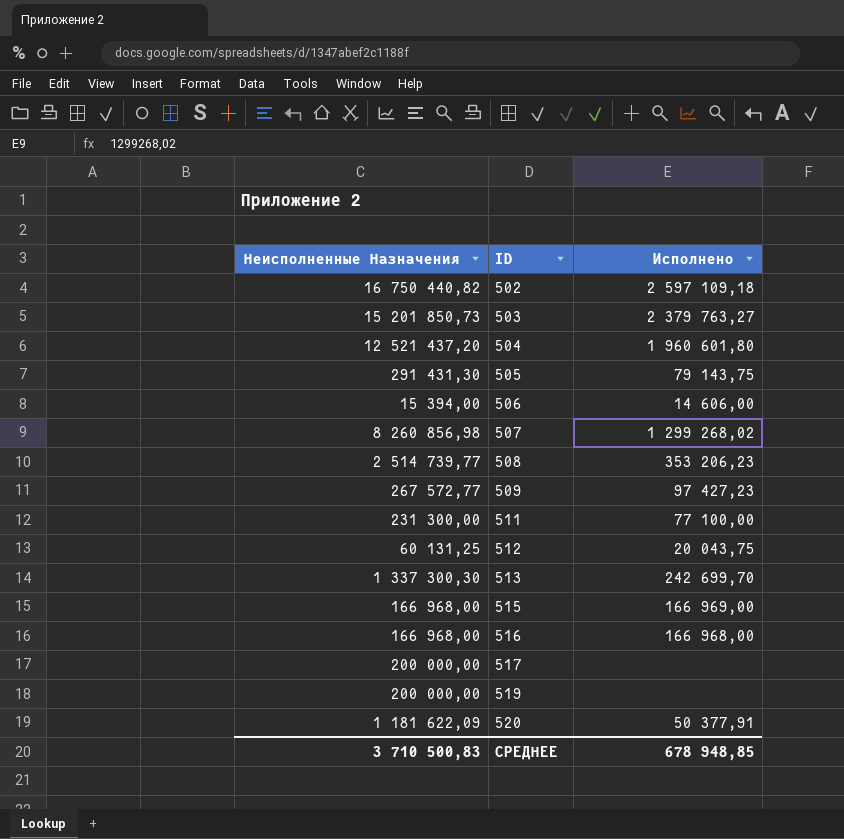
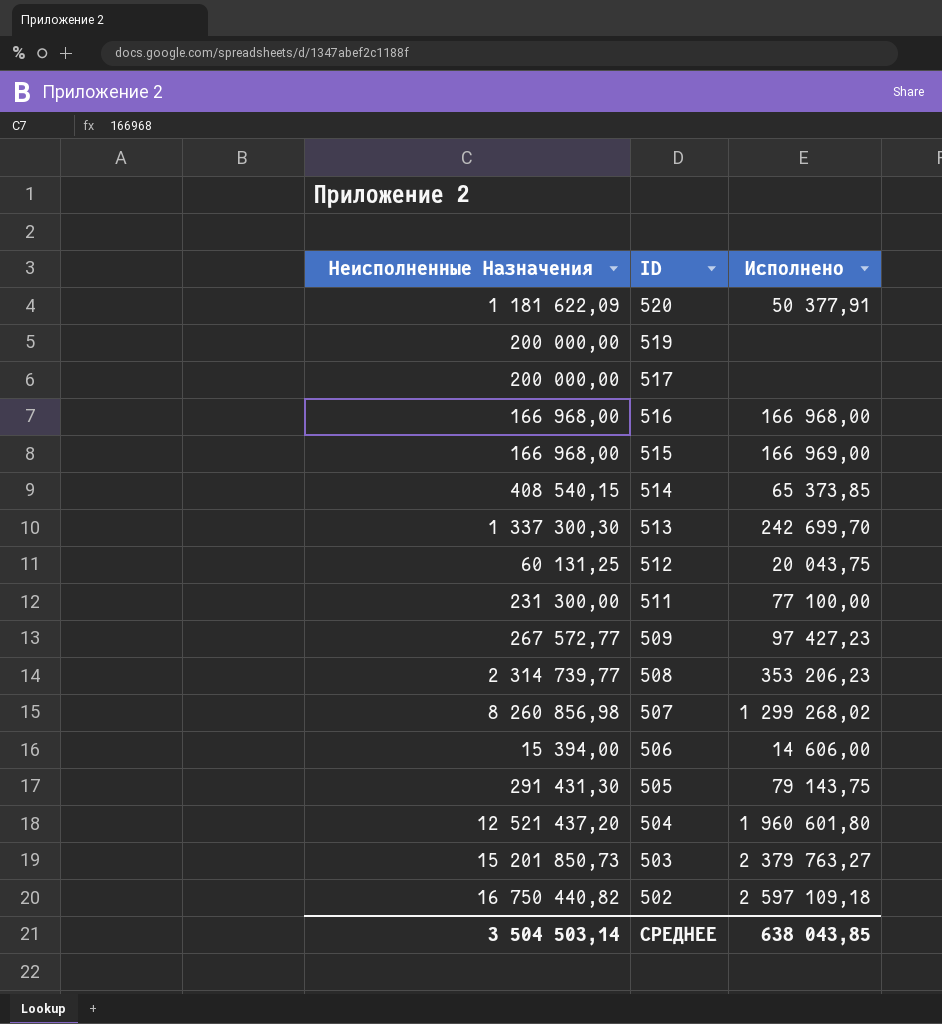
row order: ID ascending -> ID descending
row 514: none -> 408 540,15 | 65 373,85
508 | Неисполненные Назначения: 2 514 739,77 -> 2 314 739,77
СРЕДНЕЕ | Неисполненные Назначения: 3 710 500,83 -> 3 504 503,14
СРЕДНЕЕ | Исполнено: 678 948,85 -> 638 043,85

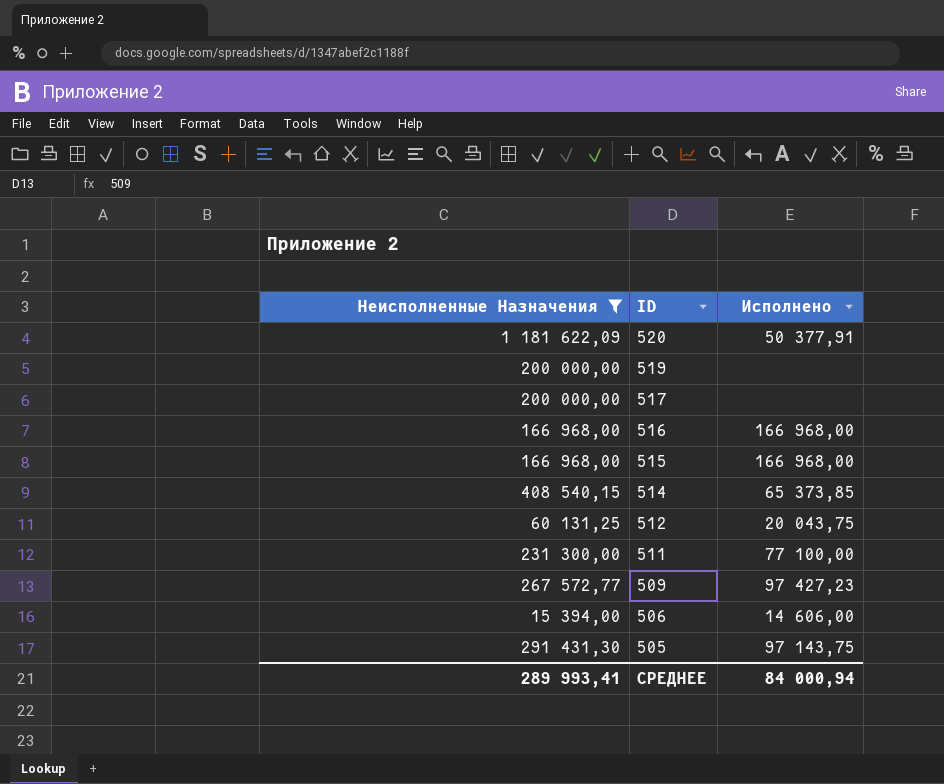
filter: none -> Неисполненные Назначения <= 1 181 622,09
515 | Исполнено: 166 969,00 -> 166 968,00
505 | Исполнено: 79 143,75 -> 97 143,75
СРЕДНЕЕ | Неисполненные Назначения: 3 504 503,14 -> 289 993,41
СРЕДНЕЕ | Исполнено: 638 043,85 -> 84 000,94

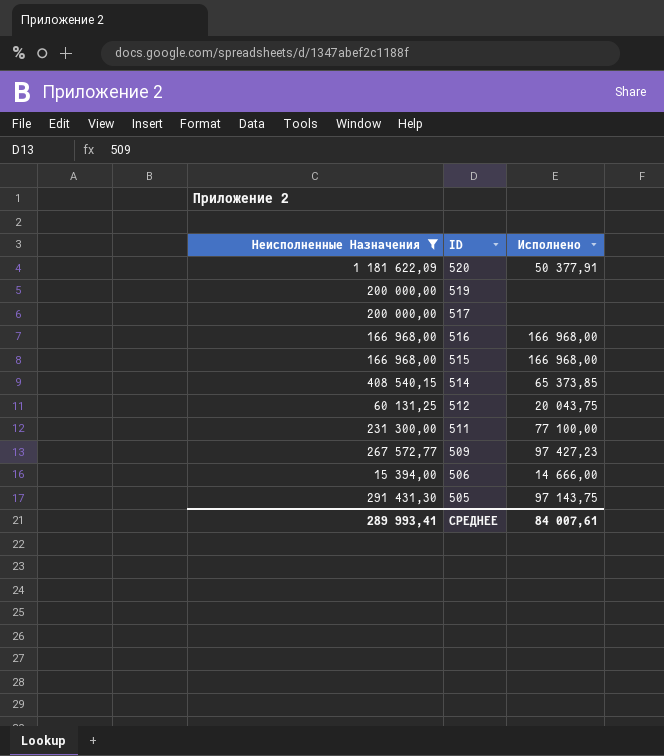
506 | Исполнено: 14 606,00 -> 14 666,00
СРЕДНЕЕ | Исполнено: 84 000,94 -> 84 007,61

